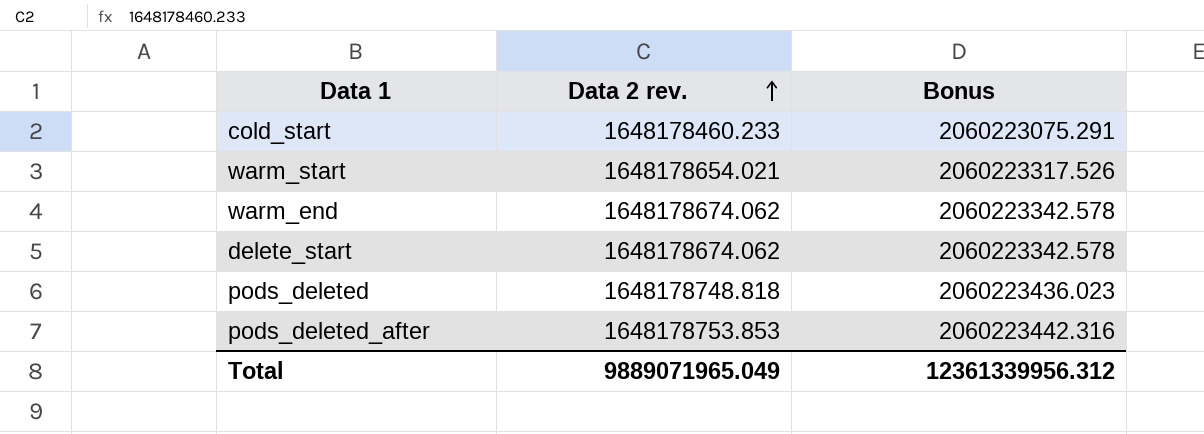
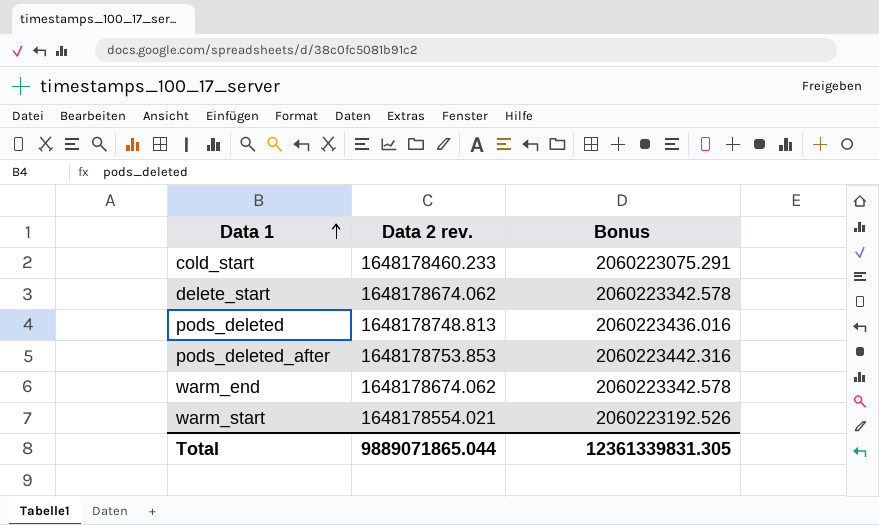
row order: Data 2 rev. ascending -> Data 1 ascending
pods_deleted | Data 2 rev.: 1648178748.818 -> 1648178748.813
pods_deleted | Bonus: 2060223436.023 -> 2060223436.016
warm_start | Data 2 rev.: 1648178654.021 -> 1648178554.021
warm_start | Bonus: 2060223317.526 -> 2060223192.526
Total | Data 2 rev.: 9889071965.049 -> 9889071865.044
Total | Bonus: 12361339956.312 -> 12361339831.305

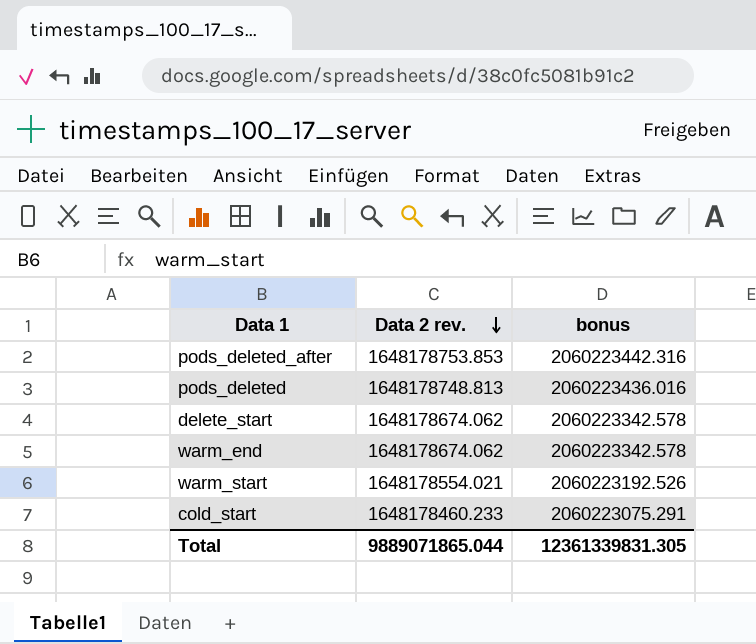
row order: Data 1 ascending -> Data 2 rev. descending
column name: Bonus -> bonus

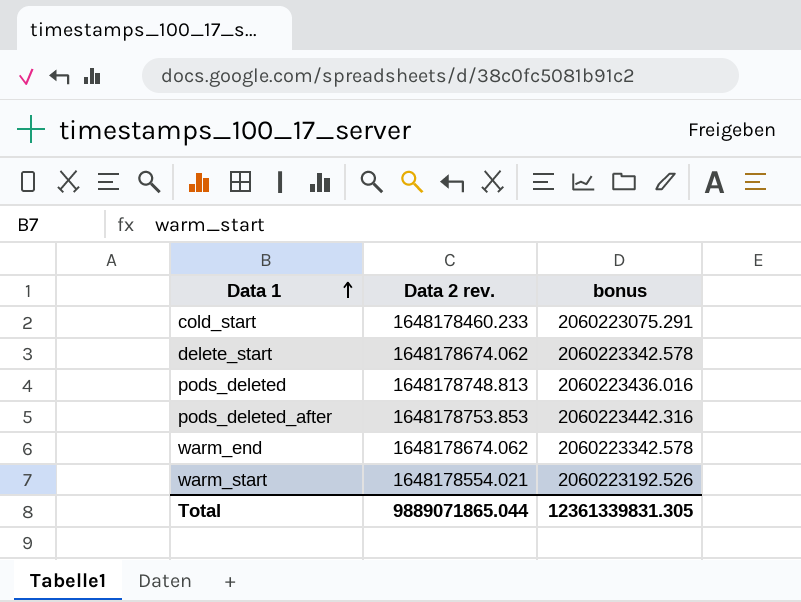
row order: Data 2 rev. descending -> Data 1 ascending

